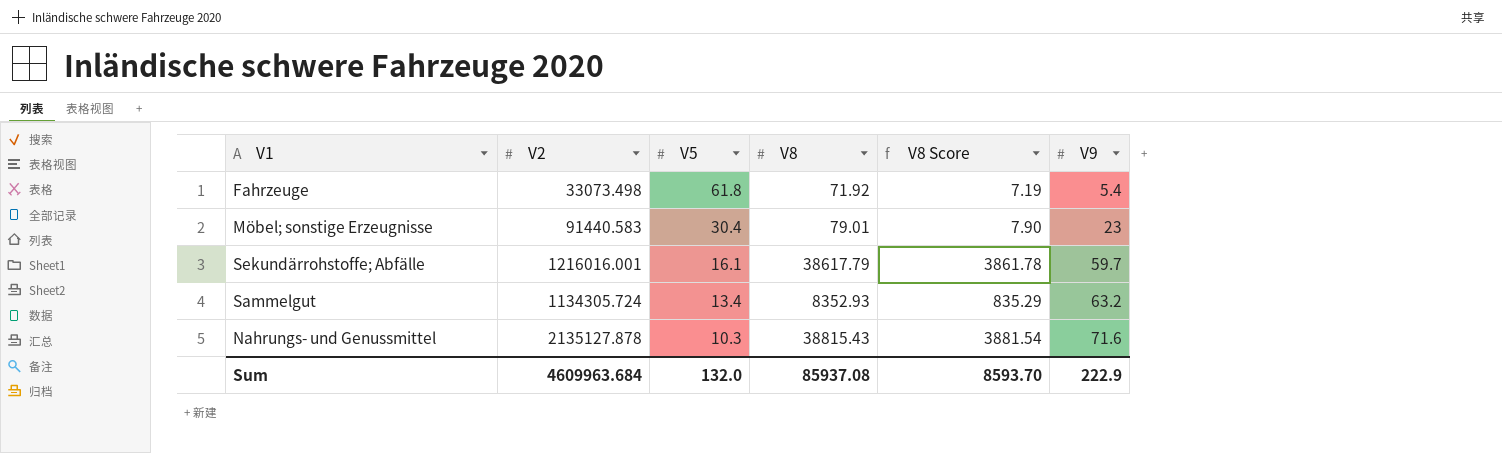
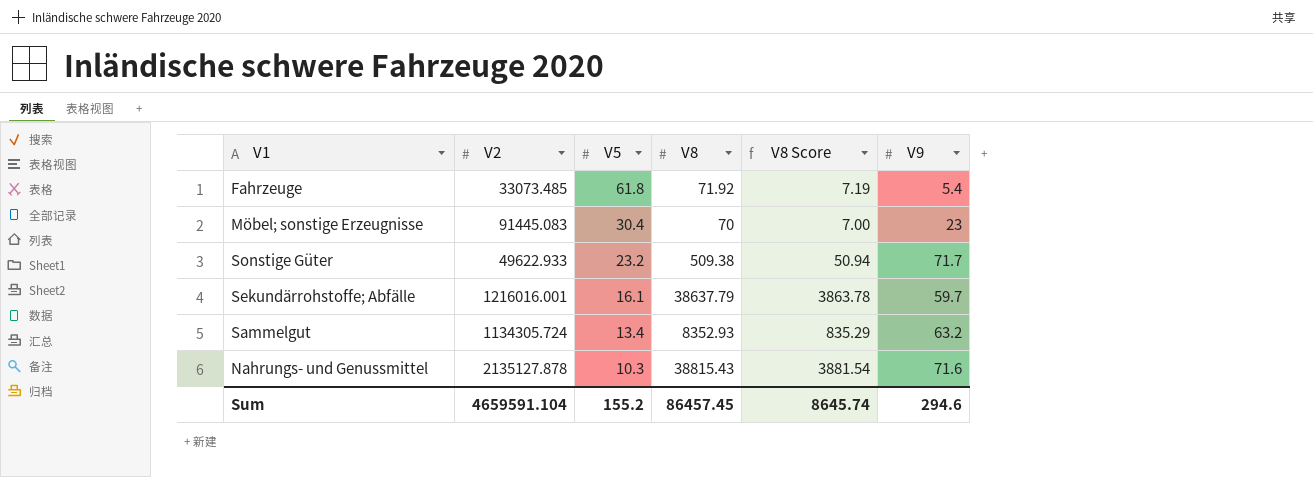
Fahrzeuge | V2: 33073.498 -> 33073.485
Möbel; sonstige Erzeugnisse | V2: 91440.583 -> 91445.083
Möbel; sonstige Erzeugnisse | V8: 79.01 -> 70
Möbel; sonstige Erzeugnisse | V8 Score: 7.90 -> 7.00
row Sonstige Güter: none -> 49622.933 | 23.2 | 509.38 | 50.94 | 71.7
Sekundärrohstoffe; Abfälle | V8: 38617.79 -> 38637.79
Sekundärrohstoffe; Abfälle | V8 Score: 3861.78 -> 3863.78
Sum | V2: 4609963.684 -> 4659591.104
Sum | V5: 132.0 -> 155.2
Sum | V8: 85937.08 -> 86457.45
Sum | V8 Score: 8593.70 -> 8645.74
Sum | V9: 222.9 -> 294.6

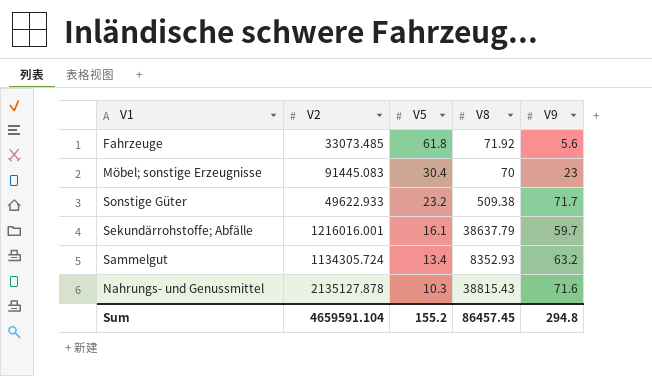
column V8 Score | formula: [V8] * 0.1 -> none
Fahrzeuge | V9: 5.4 -> 5.6
Sum | V9: 294.6 -> 294.8

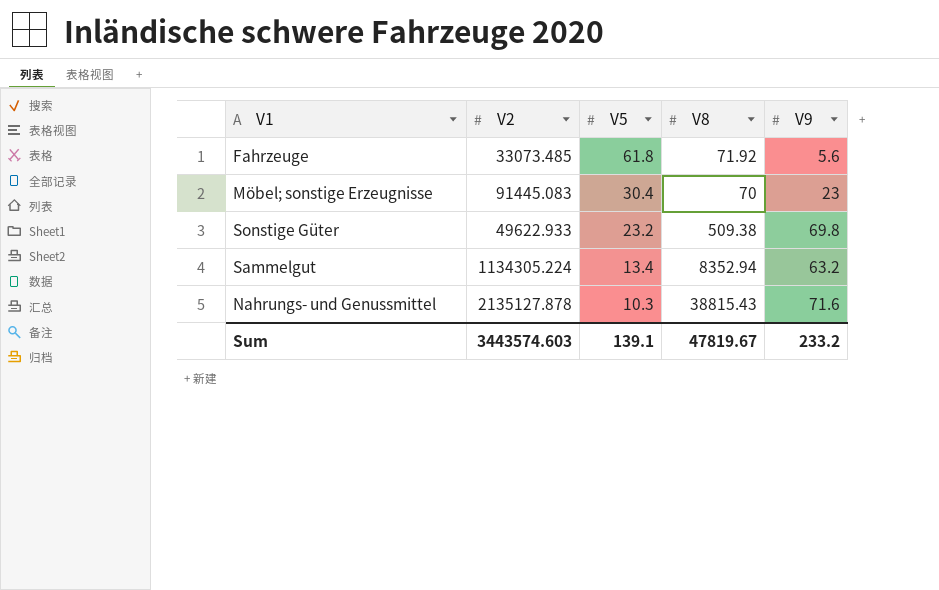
row Sekundärrohstoffe; Abfälle: 1216016.001 | 16.1 | 38637.79 | 59.7 -> none
Sonstige Güter | V9: 71.7 -> 69.8
Sammelgut | V2: 1134305.724 -> 1134305.224
Sammelgut | V8: 8352.93 -> 8352.94
Sum | V2: 4659591.104 -> 3443574.603
Sum | V5: 155.2 -> 139.1
Sum | V8: 86457.45 -> 47819.67
Sum | V9: 294.8 -> 233.2

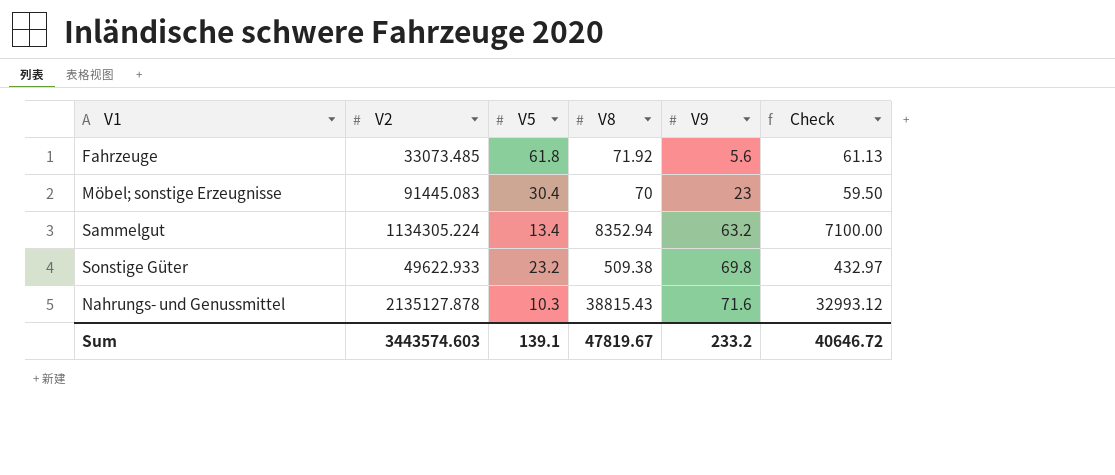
row order: V5 descending -> V9 ascending
column Check | formula: none -> [V8] * 0.85

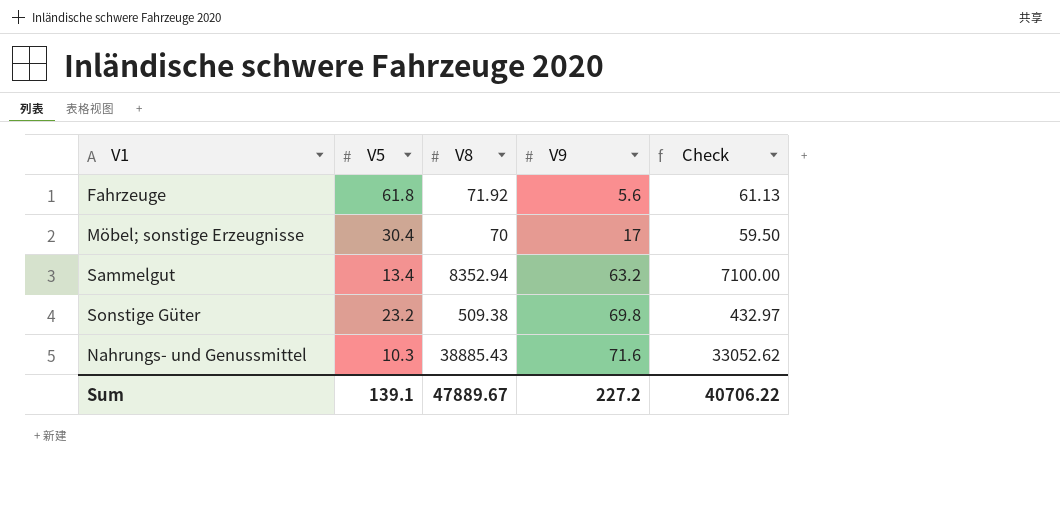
column V2 | position: 2 -> none
Möbel; sonstige Erzeugnisse | V9: 23 -> 17
Nahrungs- und Genussmittel | V8: 38815.43 -> 38885.43
Nahrungs- und Genussmittel | Check: 32993.12 -> 33052.62
Sum | V8: 47819.67 -> 47889.67
Sum | V9: 233.2 -> 227.2
Sum | Check: 40646.72 -> 40706.22

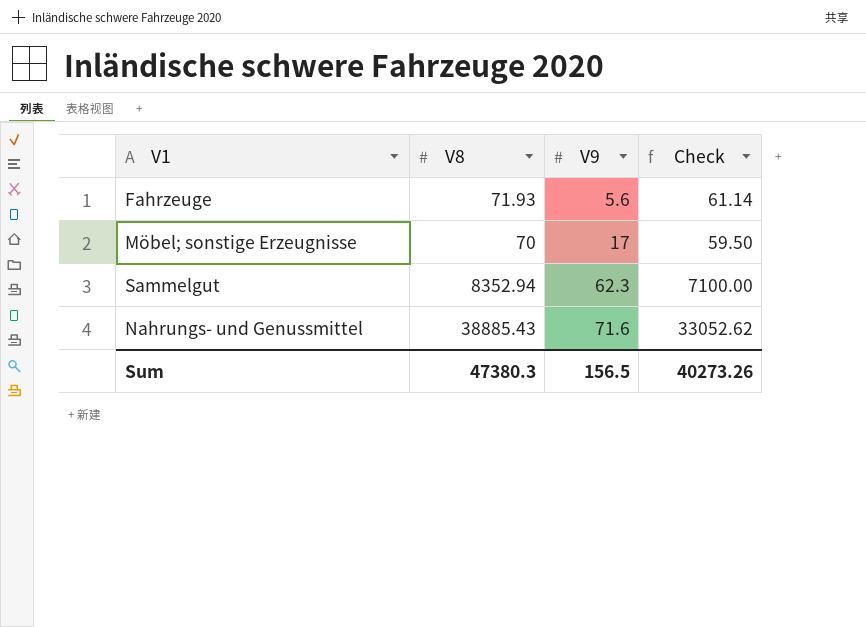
column V5 | position: 2 -> none
row Sonstige Güter: 23.2 | 509.38 | 69.8 | 432.97 -> none
Fahrzeuge | V8: 71.92 -> 71.93
Fahrzeuge | Check: 61.13 -> 61.14
Sammelgut | V9: 63.2 -> 62.3
Sum | V8: 47889.67 -> 47380.3
Sum | V9: 227.2 -> 156.5
Sum | Check: 40706.22 -> 40273.26

